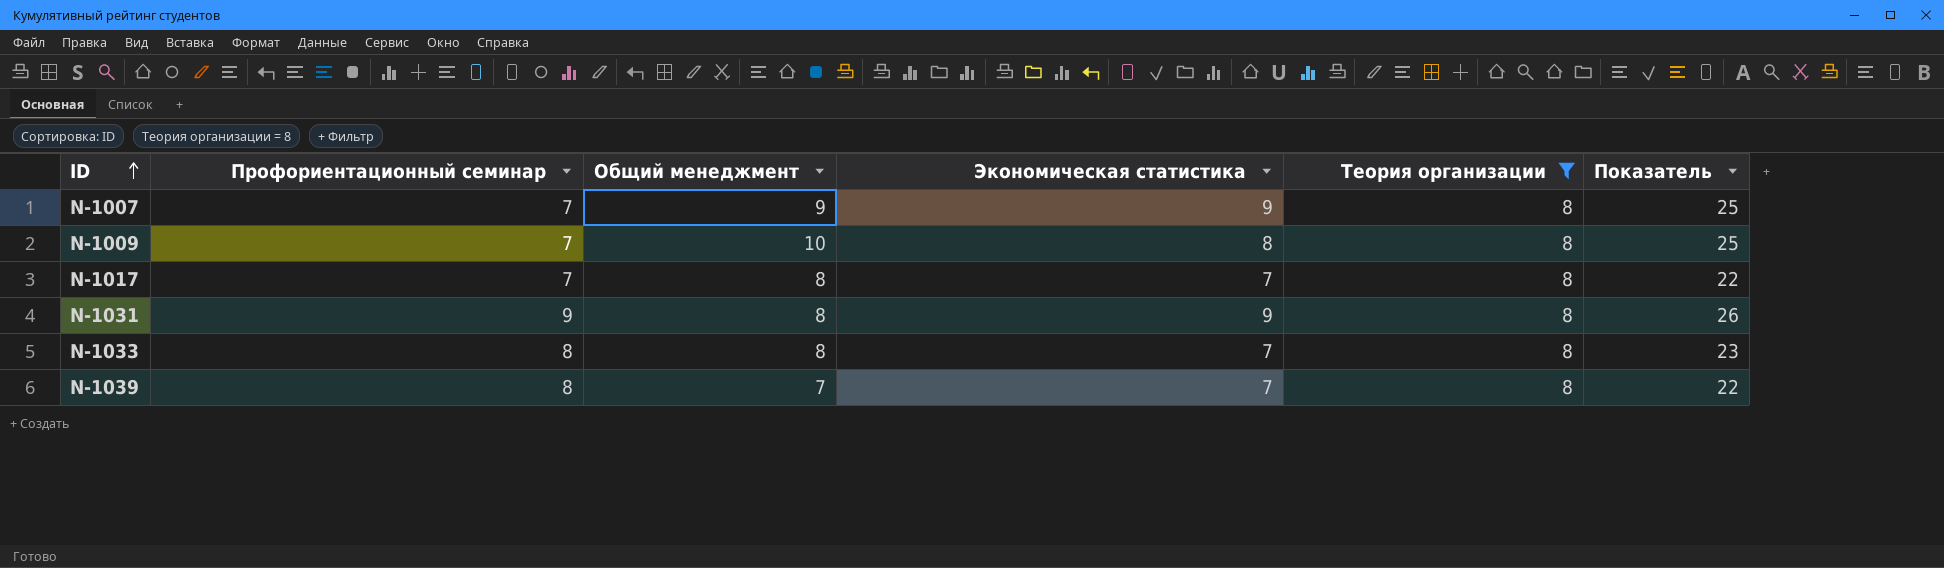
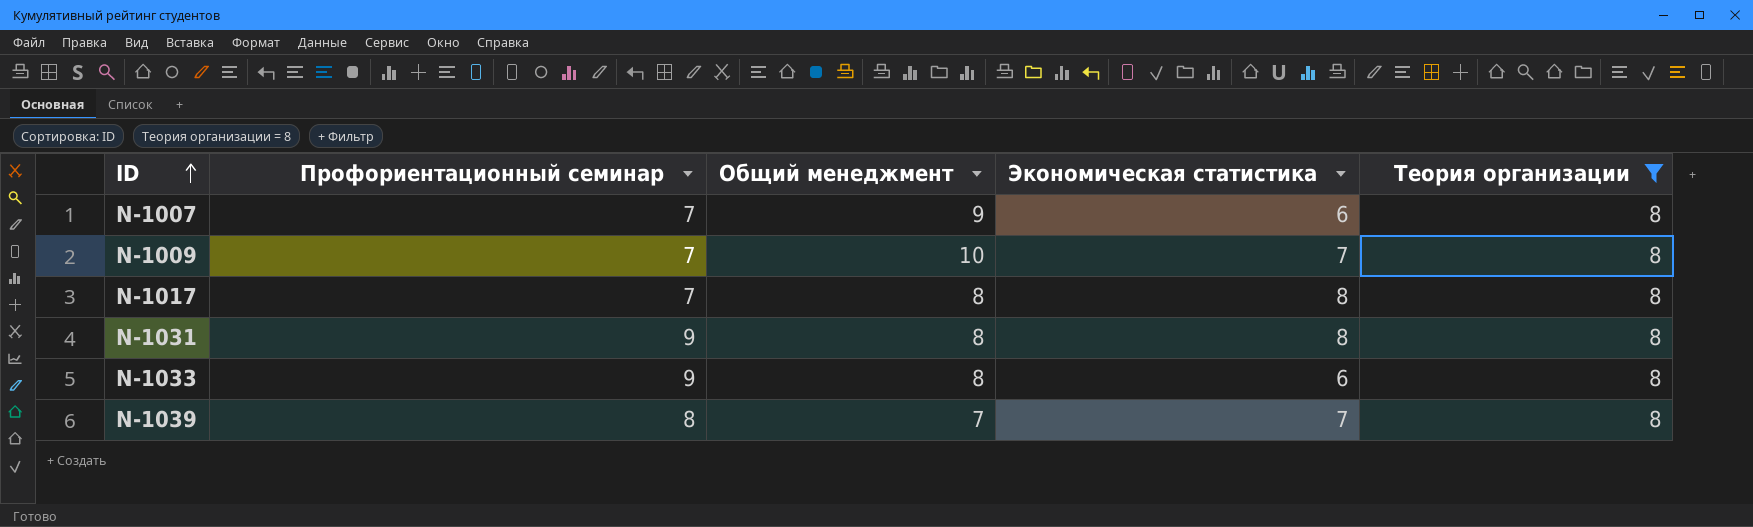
column Показатель | formula: [Профориентационный семинар] + [Общий менеджмент] + [Экономическая статистика] -> none
N-1007 | Экономическая статистика: 9 -> 6
N-1009 | Экономическая статистика: 8 -> 7
N-1017 | Экономическая статистика: 7 -> 8
N-1031 | Экономическая статистика: 9 -> 8
N-1033 | Профориентационный семинар: 8 -> 9
N-1033 | Экономическая статистика: 7 -> 6

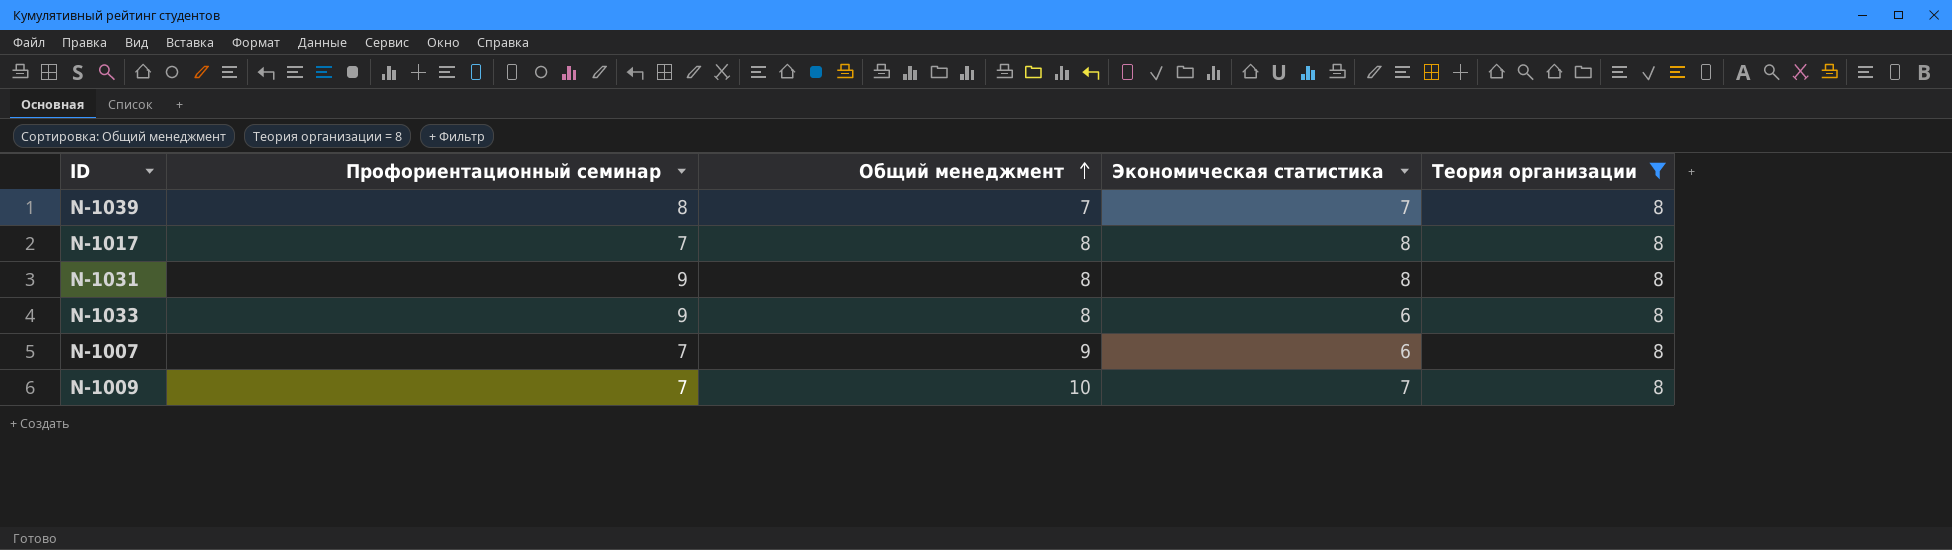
row order: ID ascending -> Общий менеджмент ascending

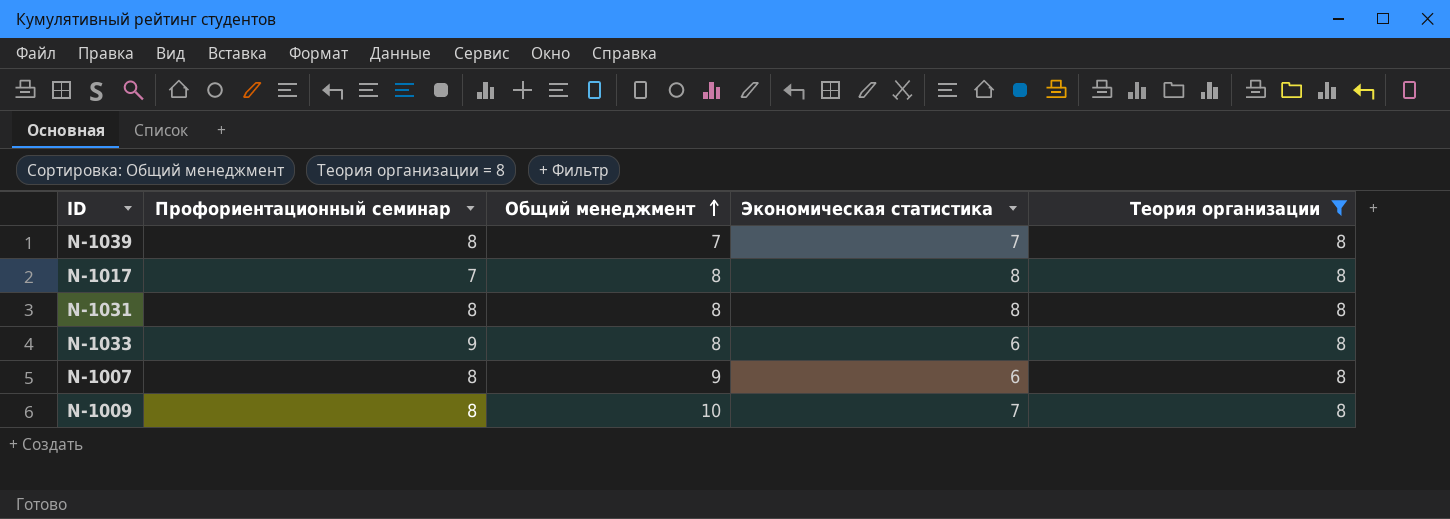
N-1031 | Профориентационный семинар: 9 -> 8
N-1007 | Профориентационный семинар: 7 -> 8
N-1009 | Профориентационный семинар: 7 -> 8

